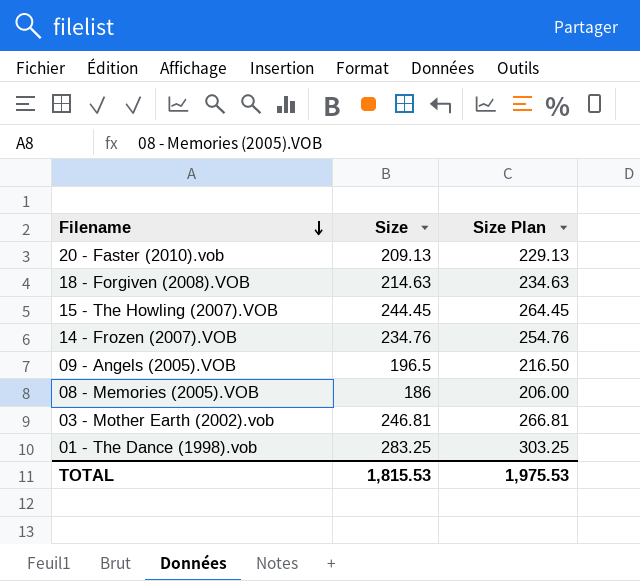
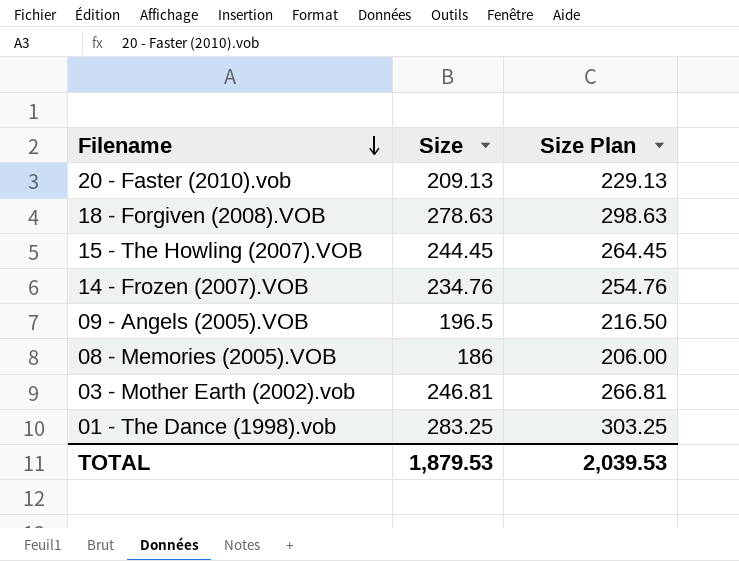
18 - Forgiven (2008).VOB | Size: 214.63 -> 278.63
18 - Forgiven (2008).VOB | Size Plan: 234.63 -> 298.63
TOTAL | Size: 1,815.53 -> 1,879.53
TOTAL | Size Plan: 1,975.53 -> 2,039.53

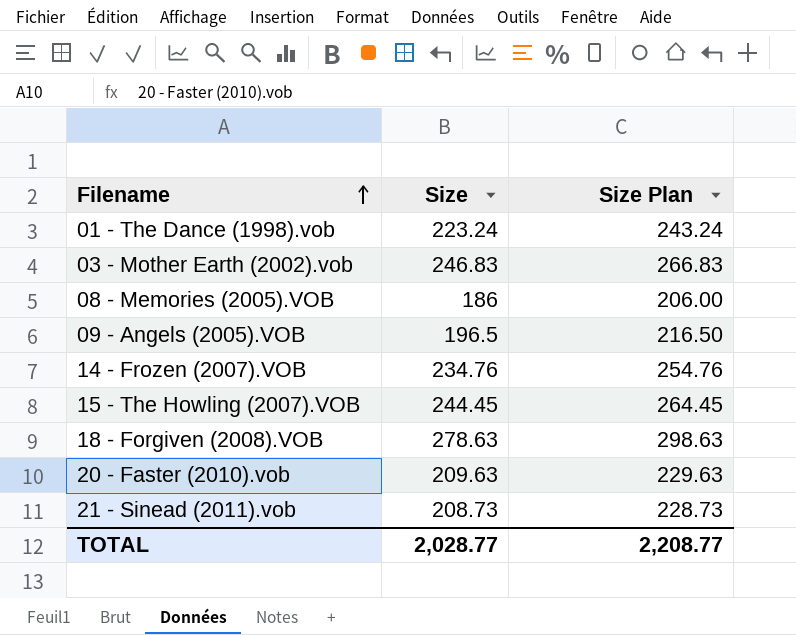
row order: Filename descending -> Filename ascending
01 - The Dance (1998).vob | Size: 283.25 -> 223.24
01 - The Dance (1998).vob | Size Plan: 303.25 -> 243.24
03 - Mother Earth (2002).vob | Size: 246.81 -> 246.83
03 - Mother Earth (2002).vob | Size Plan: 266.81 -> 266.83
20 - Faster (2010).vob | Size: 209.13 -> 209.63
20 - Faster (2010).vob | Size Plan: 229.13 -> 229.63
row 21 - Sinead (2011).vob: none -> 208.73 | 228.73
TOTAL | Size: 1,879.53 -> 2,028.77
TOTAL | Size Plan: 2,039.53 -> 2,208.77

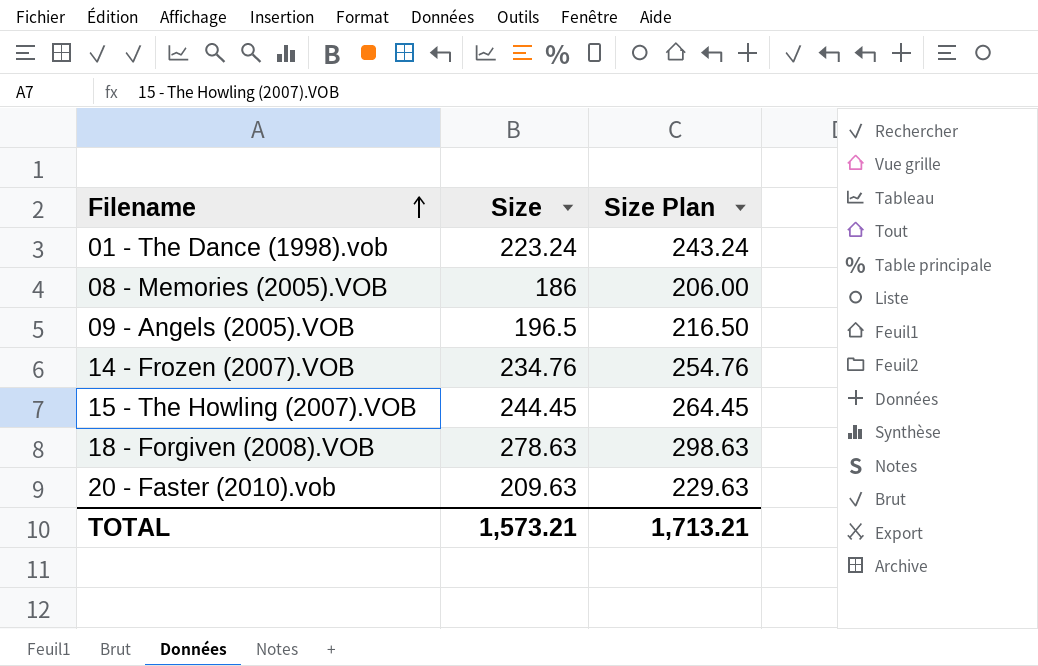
row 03 - Mother Earth (2002).vob: 246.83 | 266.83 -> none
row 21 - Sinead (2011).vob: 208.73 | 228.73 -> none
TOTAL | Size: 2,028.77 -> 1,573.21
TOTAL | Size Plan: 2,208.77 -> 1,713.21

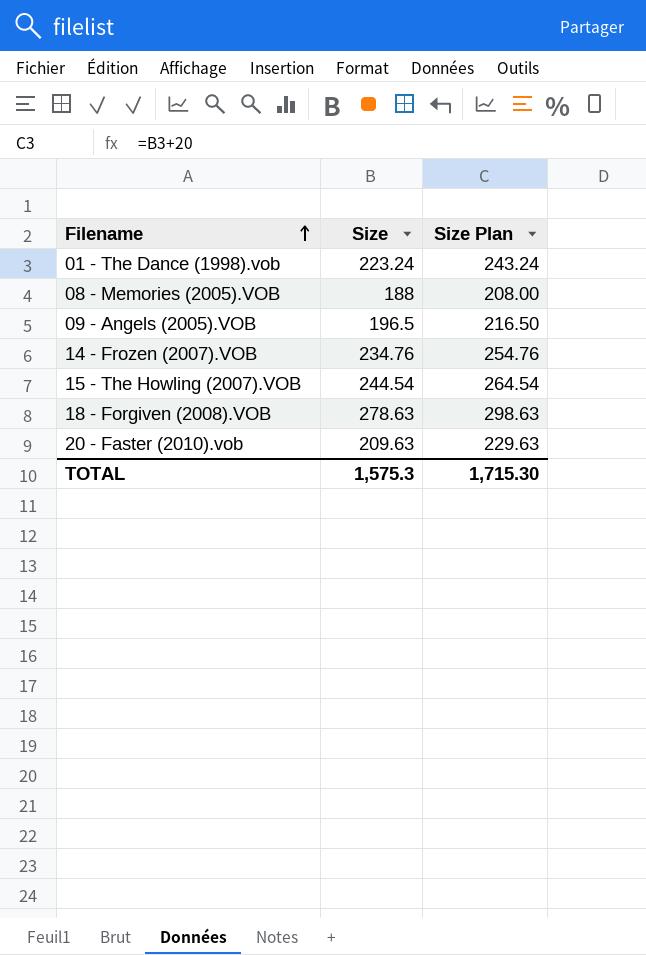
08 - Memories (2005).VOB | Size: 186 -> 188
08 - Memories (2005).VOB | Size Plan: 206.00 -> 208.00
15 - The Howling (2007).VOB | Size: 244.45 -> 244.54
15 - The Howling (2007).VOB | Size Plan: 264.45 -> 264.54
TOTAL | Size: 1,573.21 -> 1,575.3
TOTAL | Size Plan: 1,713.21 -> 1,715.30

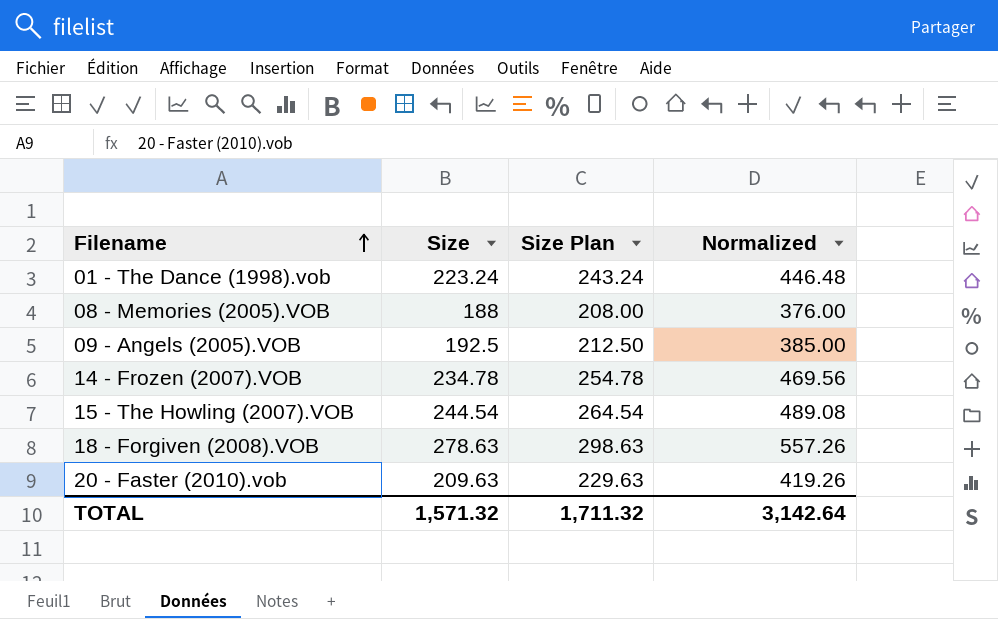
column Normalized | formula: none -> [Size] * 2
09 - Angels (2005).VOB | Size: 196.5 -> 192.5
09 - Angels (2005).VOB | Size Plan: 216.50 -> 212.50
14 - Frozen (2007).VOB | Size: 234.76 -> 234.78
14 - Frozen (2007).VOB | Size Plan: 254.76 -> 254.78
TOTAL | Size: 1,575.3 -> 1,571.32
TOTAL | Size Plan: 1,715.30 -> 1,711.32

